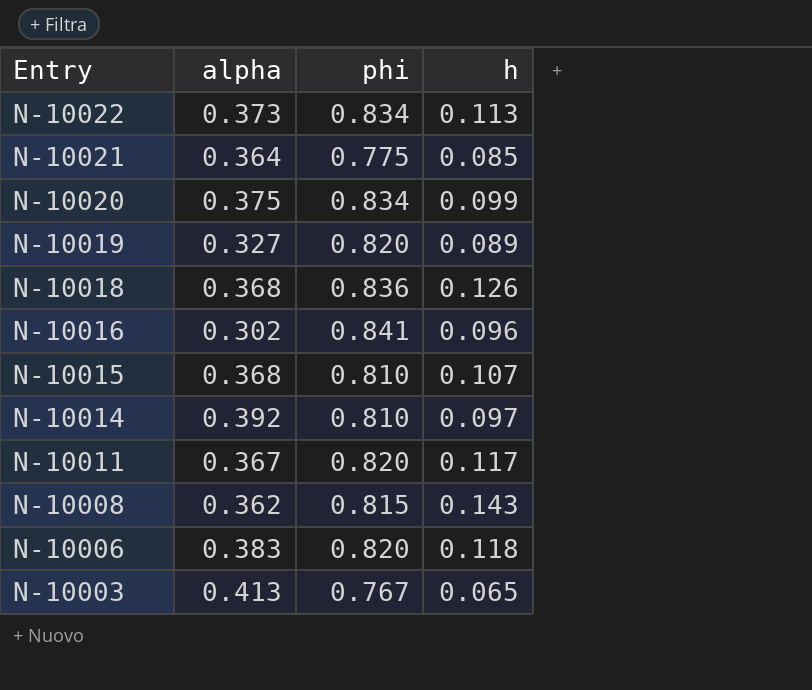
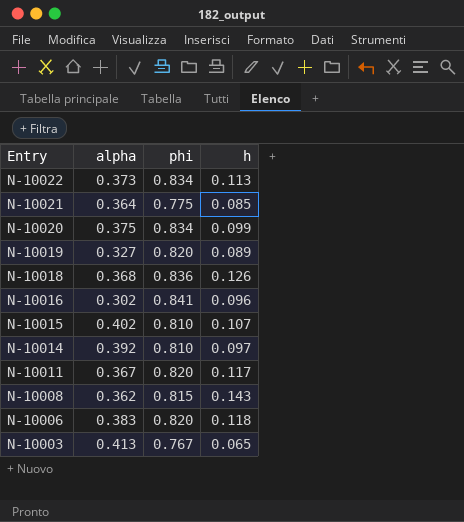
N-10015 | alpha: 0.368 -> 0.402

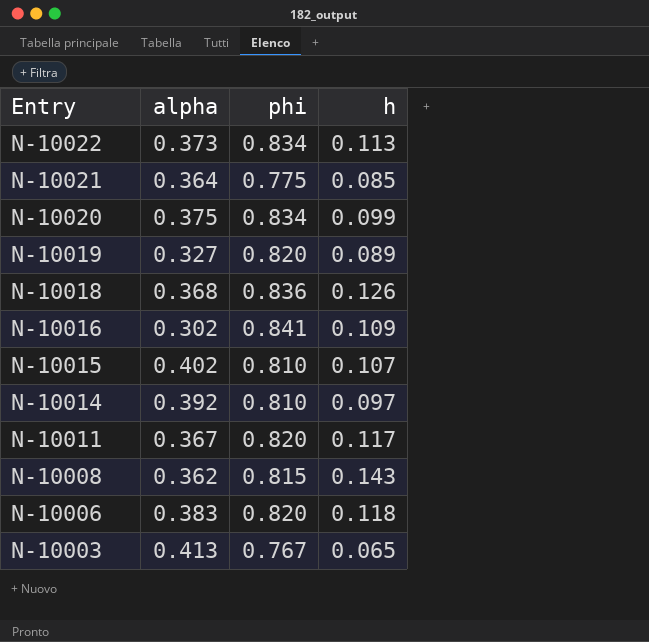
N-10016 | h: 0.096 -> 0.109

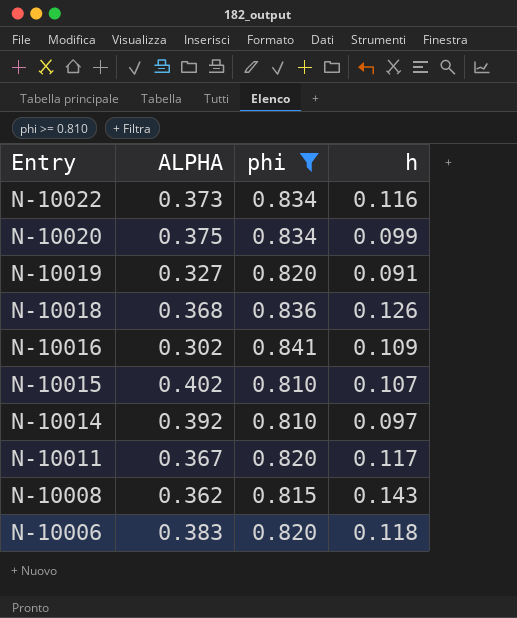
filter: none -> phi >= 0.810
column name: alpha -> ALPHA
N-10022 | h: 0.113 -> 0.116
N-10019 | h: 0.089 -> 0.091

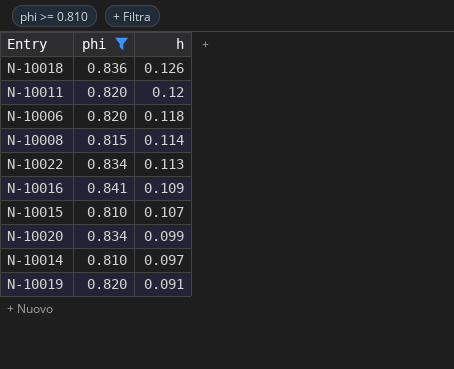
row order: Entry descending -> h descending
column ALPHA | position: 2 -> none
N-10011 | h: 0.117 -> 0.12
N-10008 | h: 0.143 -> 0.114
N-10022 | h: 0.116 -> 0.113

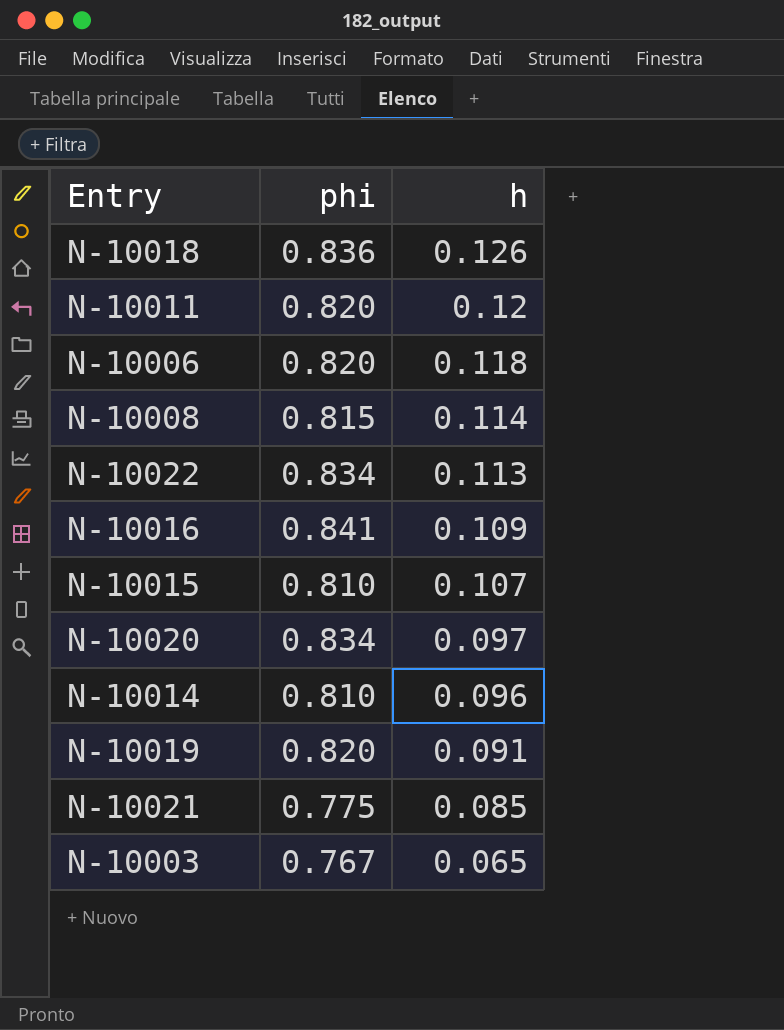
filter: phi >= 0.810 -> none
N-10020 | h: 0.099 -> 0.097
N-10014 | h: 0.097 -> 0.096

